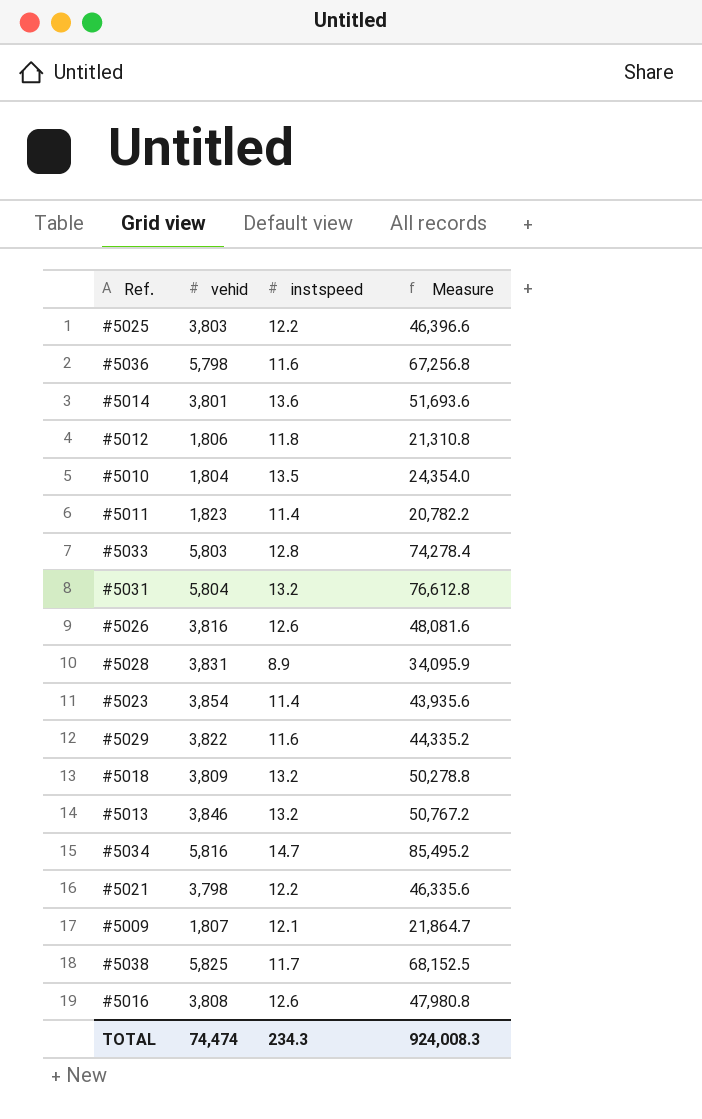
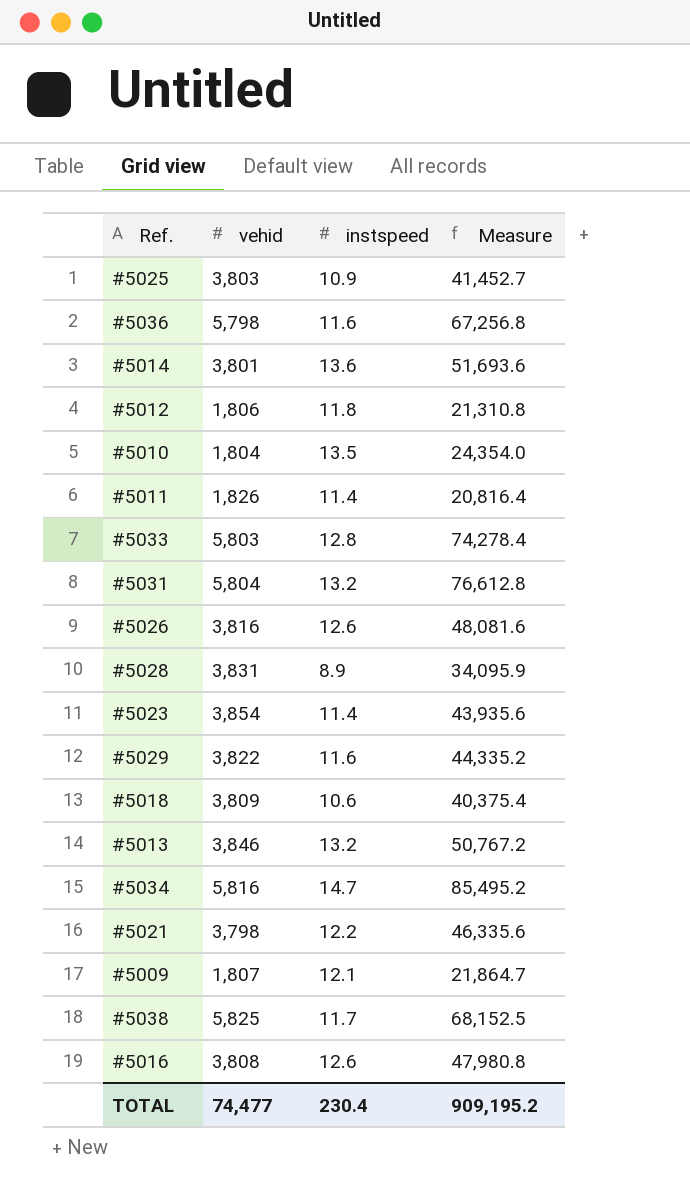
#5025 | instspeed: 12.2 -> 10.9
#5025 | Measure: 46,396.6 -> 41,452.7
#5011 | vehid: 1,823 -> 1,826
#5011 | Measure: 20,782.2 -> 20,816.4
#5018 | instspeed: 13.2 -> 10.6
#5018 | Measure: 50,278.8 -> 40,375.4
TOTAL | vehid: 74,474 -> 74,477
TOTAL | instspeed: 234.3 -> 230.4
TOTAL | Measure: 924,008.3 -> 909,195.2

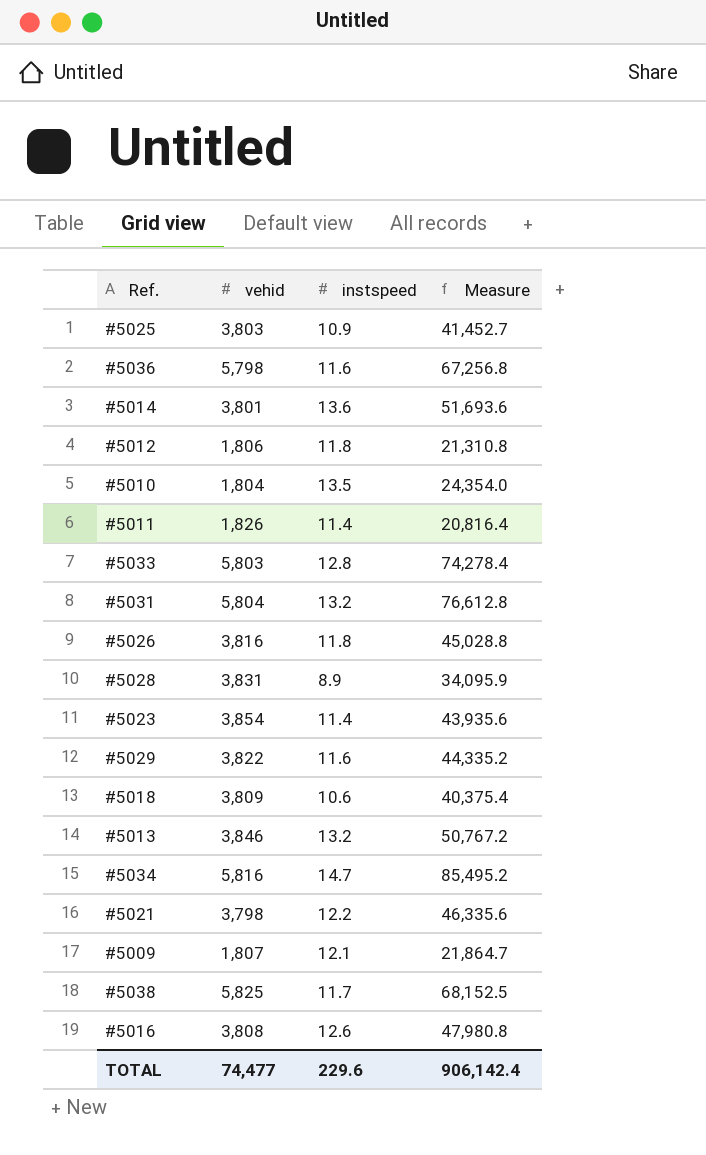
#5026 | instspeed: 12.6 -> 11.8
#5026 | Measure: 48,081.6 -> 45,028.8
TOTAL | instspeed: 230.4 -> 229.6
TOTAL | Measure: 909,195.2 -> 906,142.4

